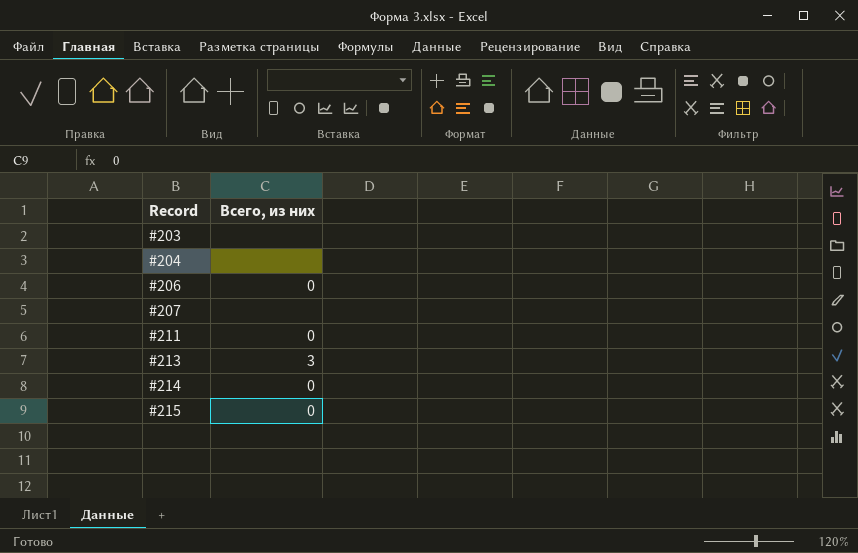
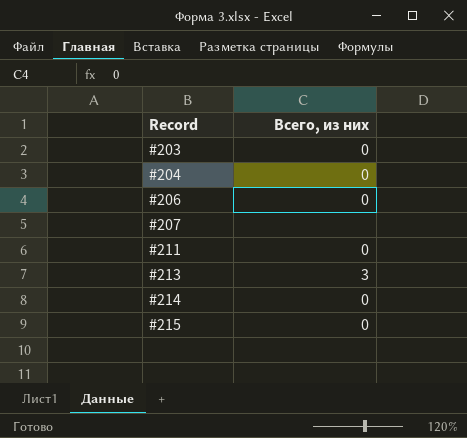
#203 | Всего, из них: none -> 0
#204 | Всего, из них: none -> 0

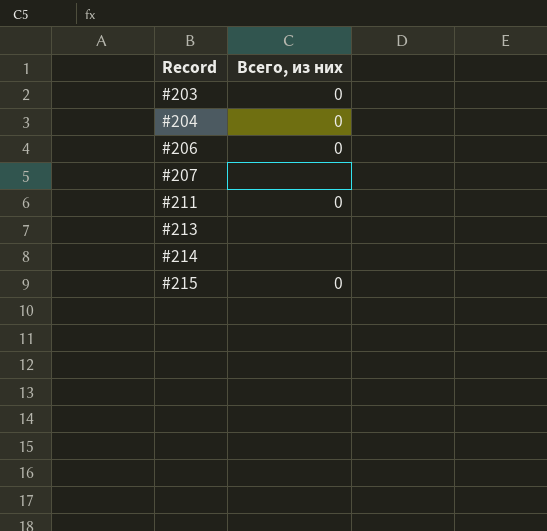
#213 | Всего, из них: 3 -> none
#214 | Всего, из них: 0 -> none

